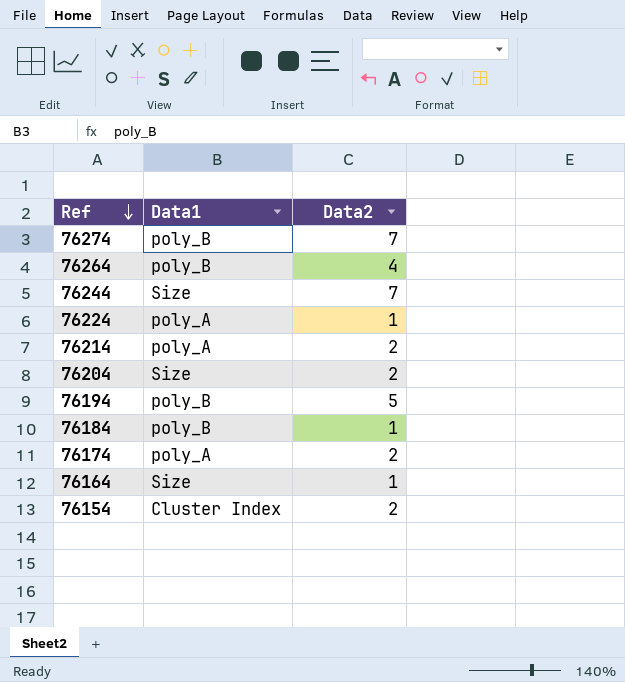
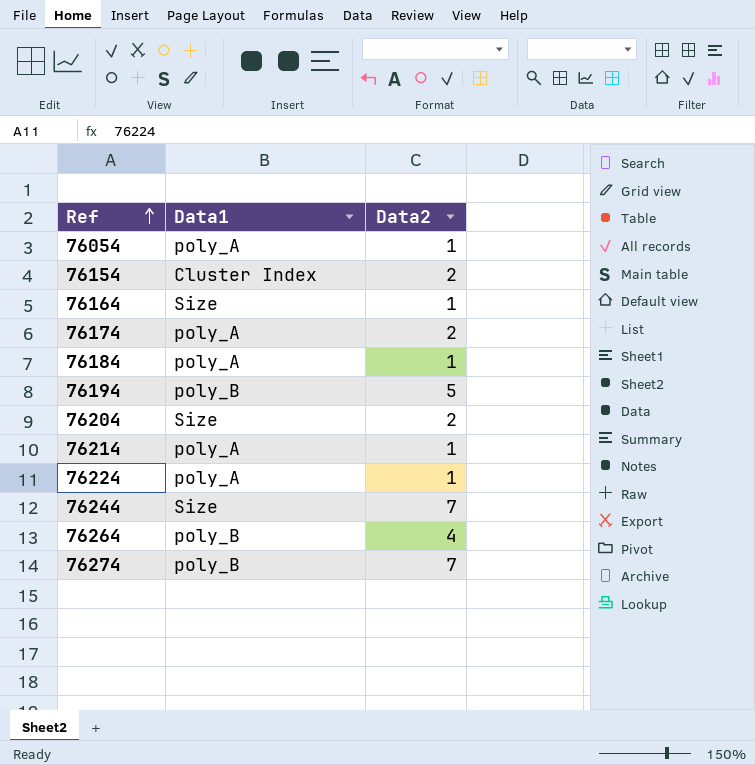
row order: Ref descending -> Ref ascending
row 76054: none -> poly_A | 1
76184 | Data1: poly_B -> poly_A
76214 | Data2: 2 -> 1

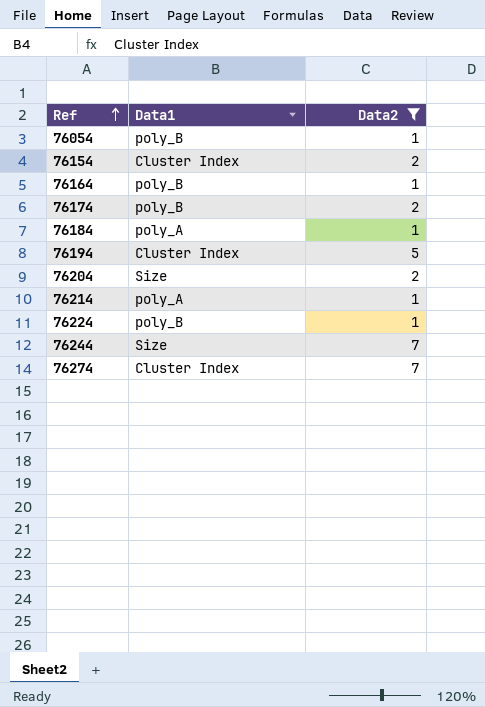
filter: none -> Data2 != 4
76054 | Data1: poly_A -> poly_B
76164 | Data1: Size -> poly_B
76174 | Data1: poly_A -> poly_B
76194 | Data1: poly_B -> Cluster Index
76224 | Data1: poly_A -> poly_B
76274 | Data1: poly_B -> Cluster Index

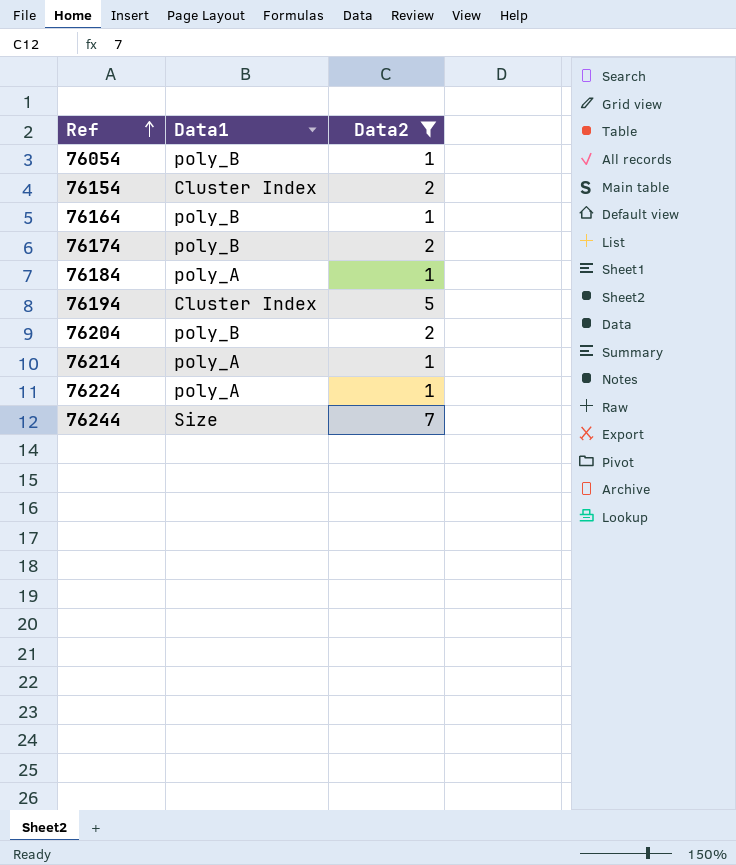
row 76274: Cluster Index | 7 -> none
76204 | Data1: Size -> poly_B
76224 | Data1: poly_B -> poly_A

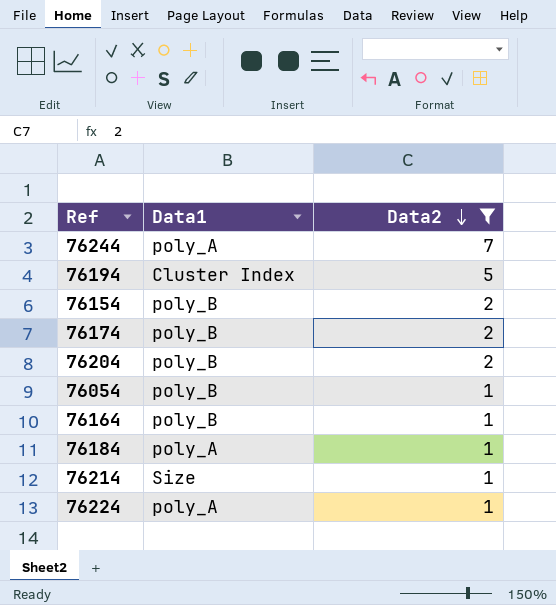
row order: Ref ascending -> Data2 descending
76244 | Data1: Size -> poly_A
76154 | Data1: Cluster Index -> poly_B
76214 | Data1: poly_A -> Size

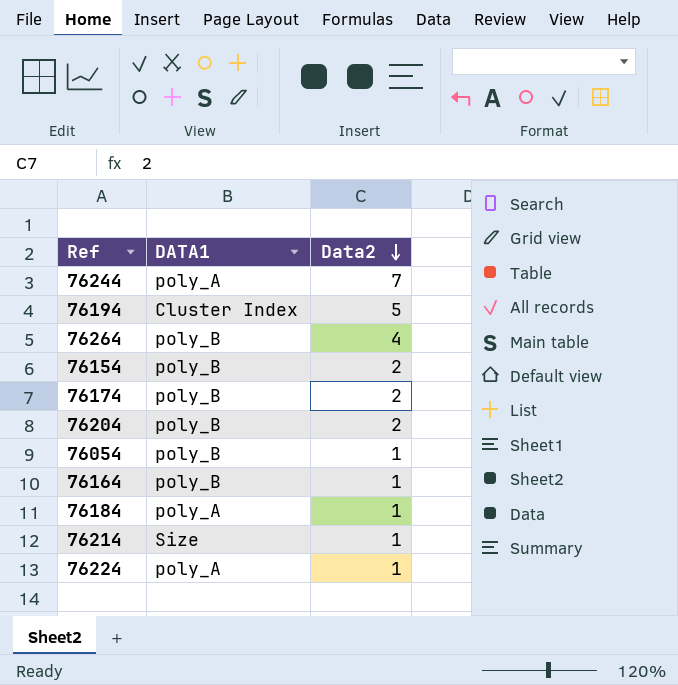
filter: Data2 != 4 -> none
column name: Data1 -> DATA1

